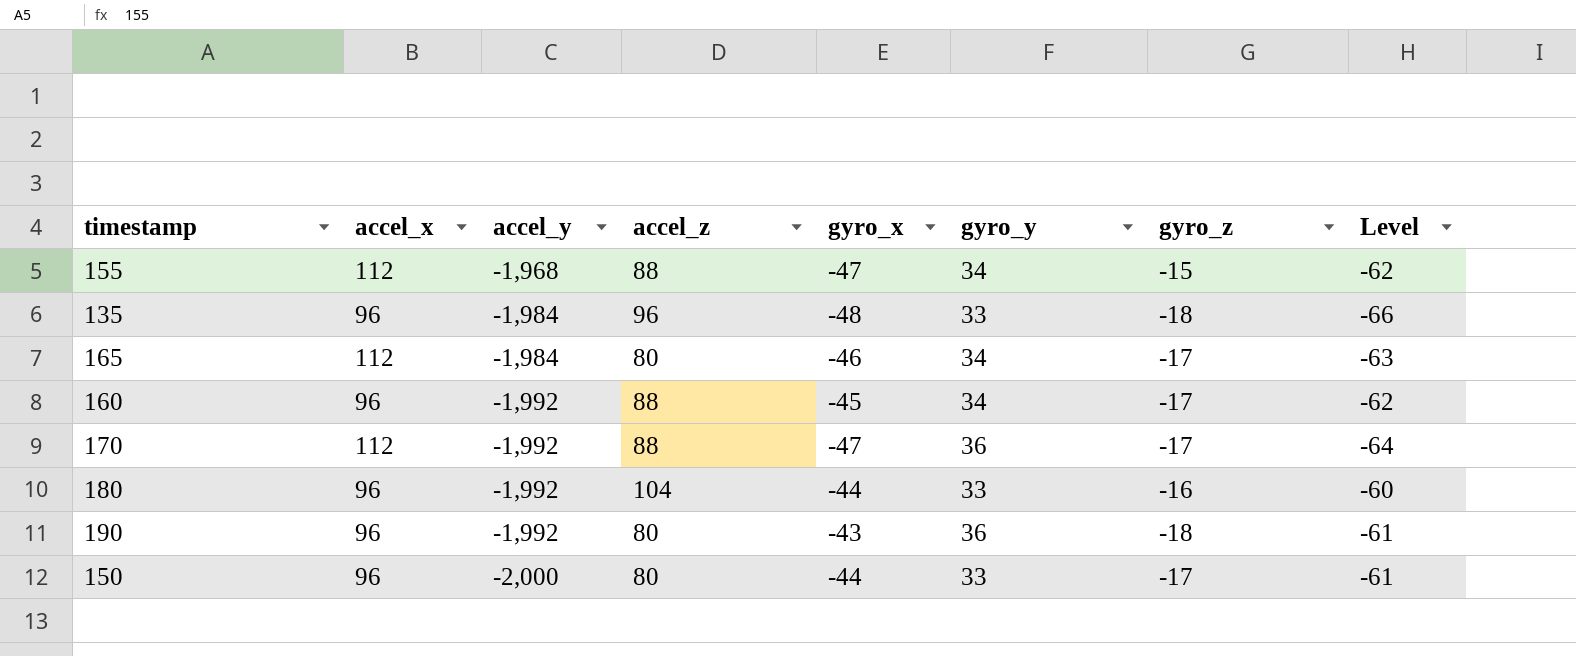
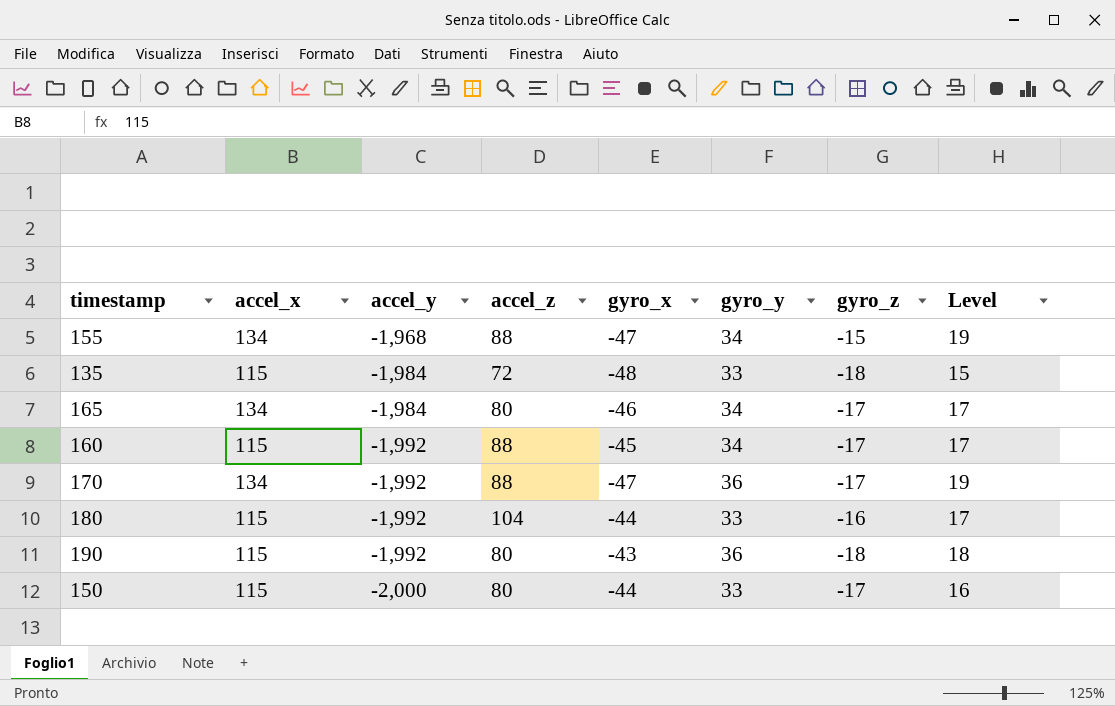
column Level | formula: [gyro_x] + [gyro_z] -> [gyro_y] + [gyro_z]
155 | accel_x: 112 -> 134
135 | accel_x: 96 -> 115
135 | accel_z: 96 -> 72
165 | accel_x: 112 -> 134
160 | accel_x: 96 -> 115
170 | accel_x: 112 -> 134
180 | accel_x: 96 -> 115
190 | accel_x: 96 -> 115
150 | accel_x: 96 -> 115

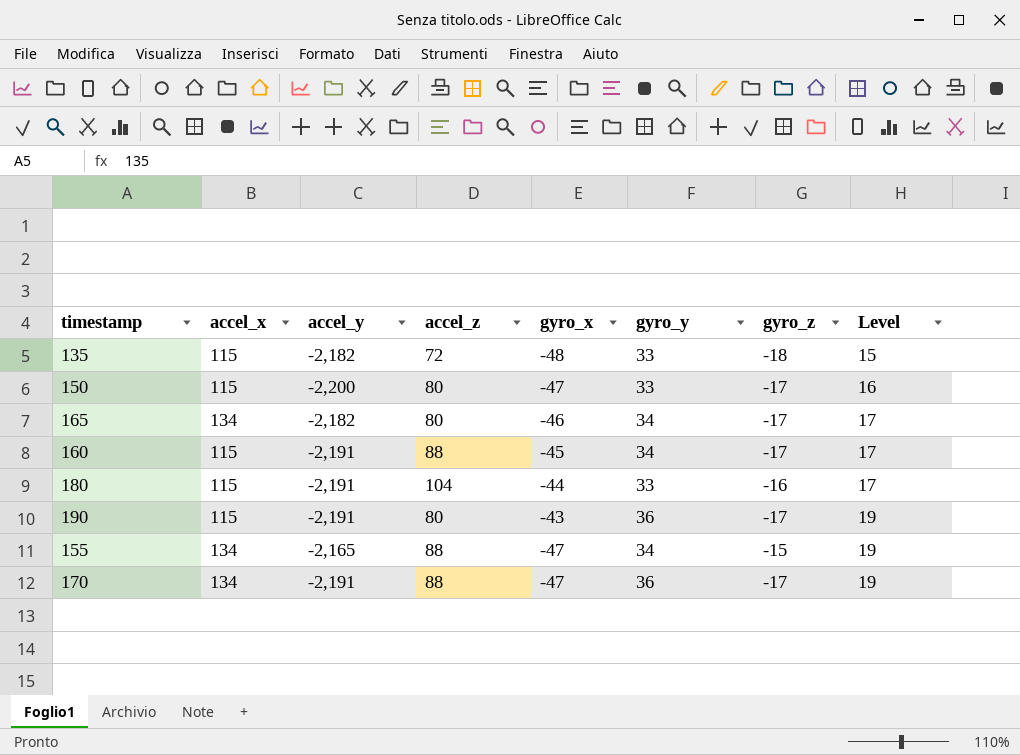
row order: accel_y descending -> Level ascending
135 | accel_y: -1,984 -> -2,182
150 | accel_y: -2,000 -> -2,200
150 | gyro_x: -44 -> -47
165 | accel_y: -1,984 -> -2,182
160 | accel_y: -1,992 -> -2,191
180 | accel_y: -1,992 -> -2,191
190 | accel_y: -1,992 -> -2,191
190 | gyro_z: -18 -> -17
190 | Level: 18 -> 19
155 | accel_y: -1,968 -> -2,165
170 | accel_y: -1,992 -> -2,191

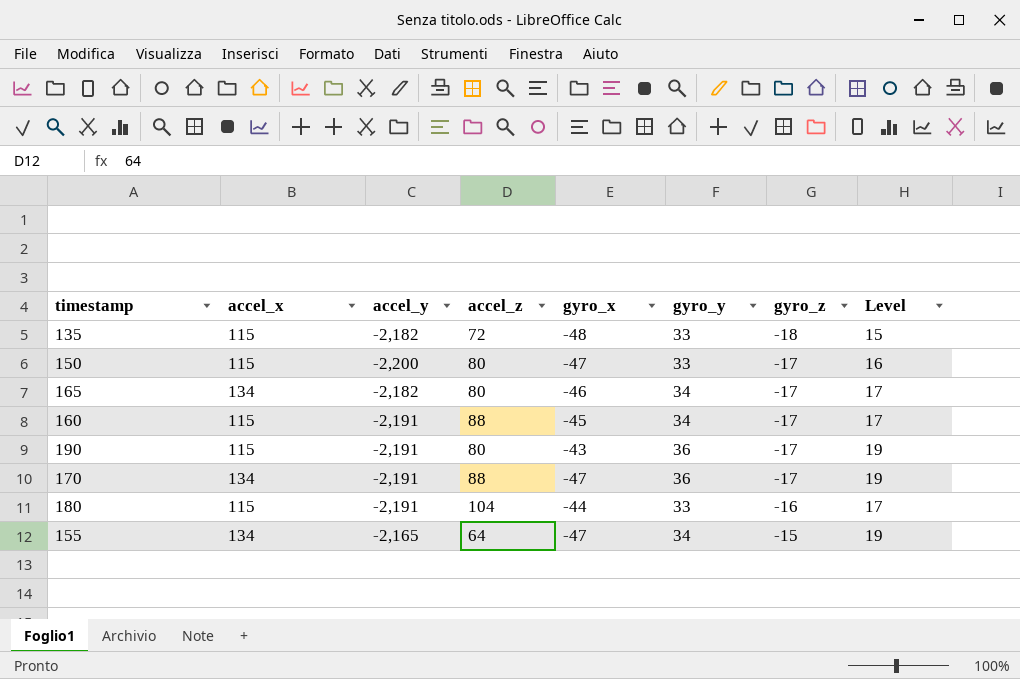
row order: Level ascending -> gyro_z ascending
155 | accel_z: 88 -> 64

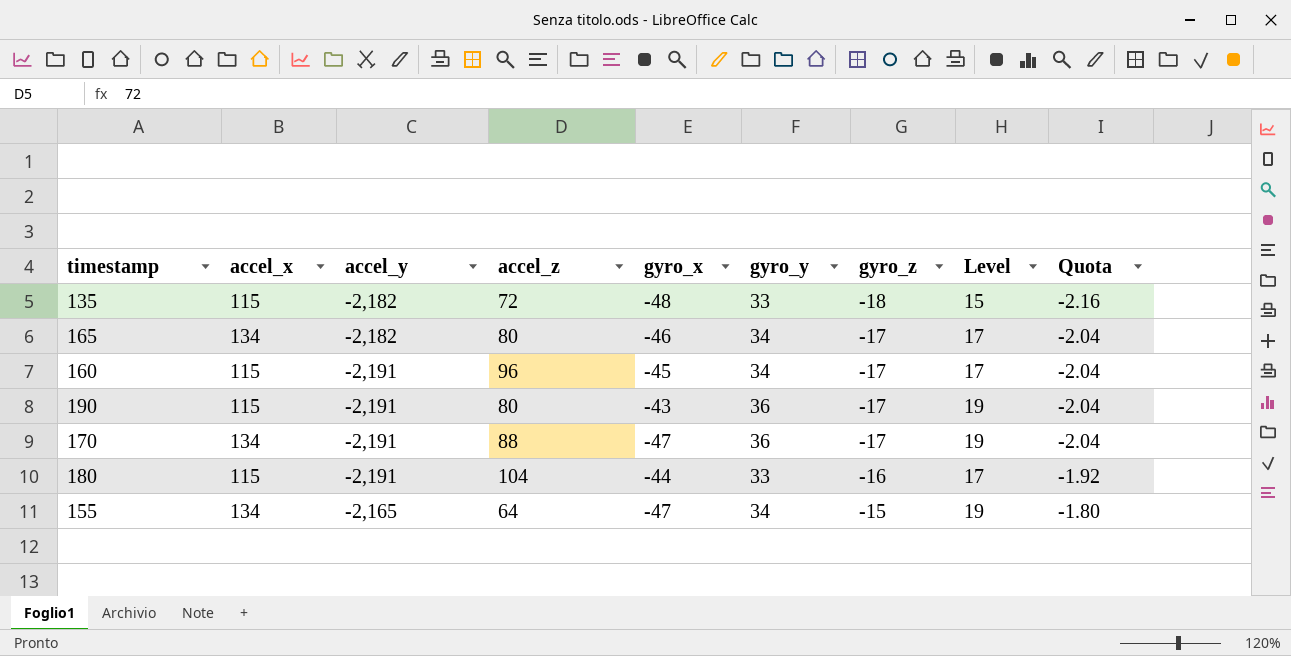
column Quota | formula: none -> [gyro_z] * 0.12
row 150: 115 | -2,200 | 80 | -47 | 33 | -17 | 16 -> none
160 | accel_z: 88 -> 96

